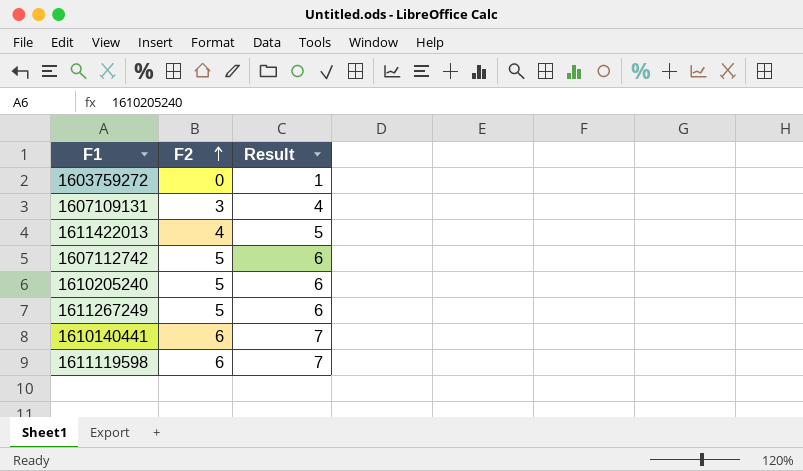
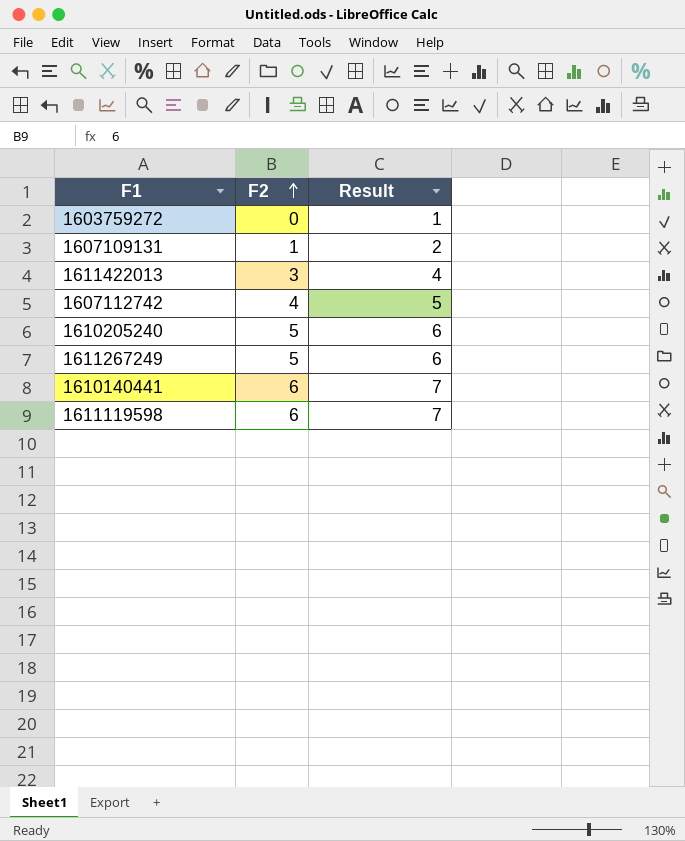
1607109131 | F2: 3 -> 1
1607109131 | Result: 4 -> 2
1611422013 | F2: 4 -> 3
1611422013 | Result: 5 -> 4
1607112742 | F2: 5 -> 4
1607112742 | Result: 6 -> 5

